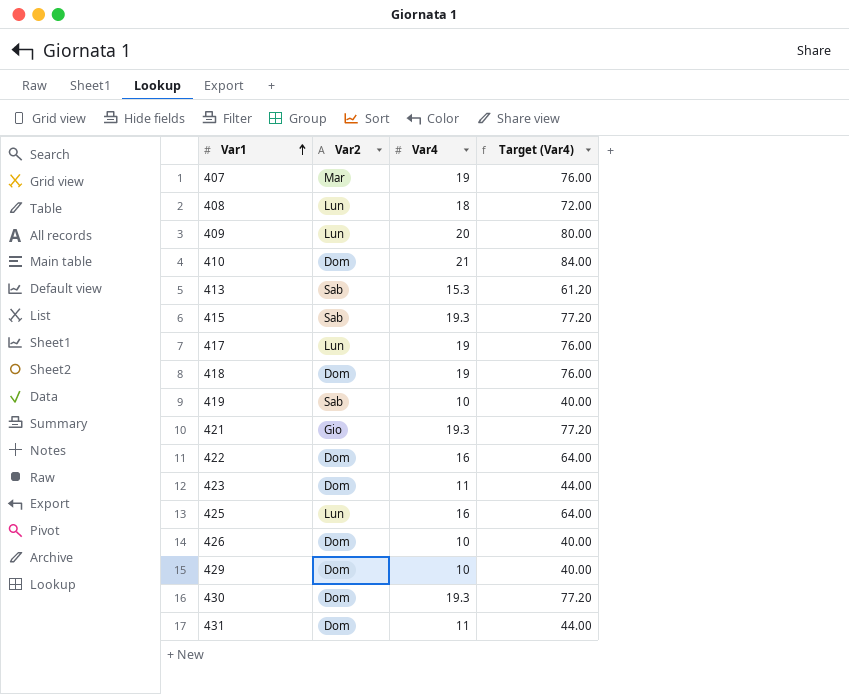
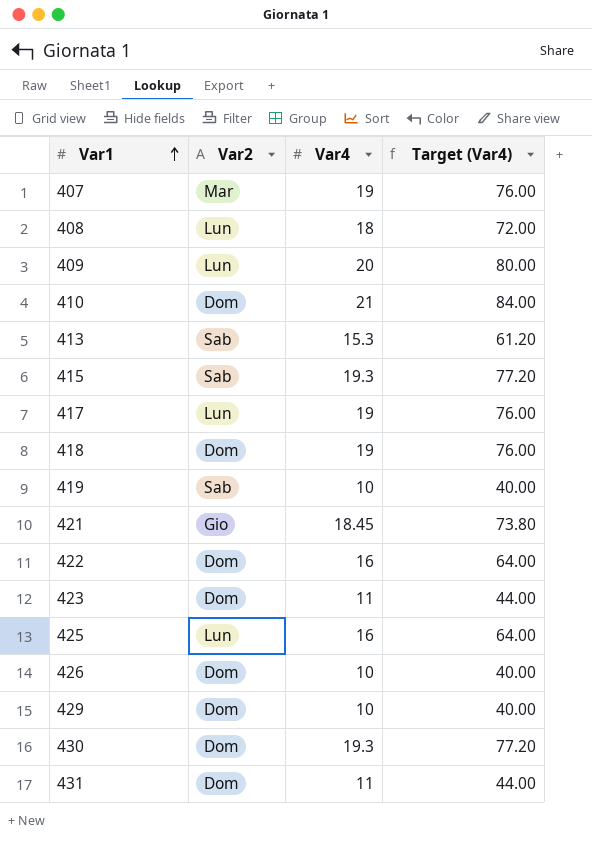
421 | Var4: 19.3 -> 18.45
421 | Target (Var4): 77.20 -> 73.80

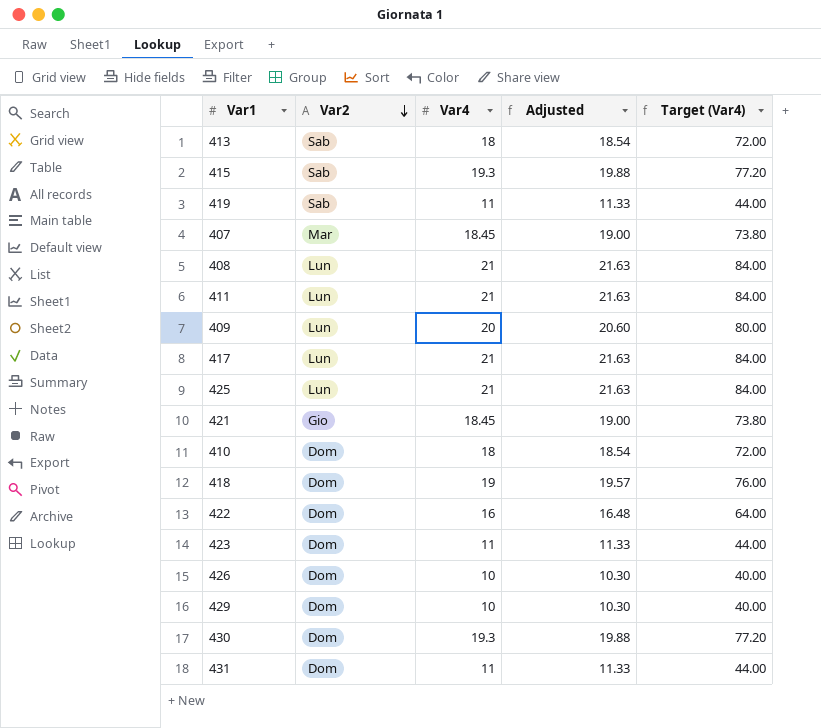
row order: Var1 ascending -> Var2 descending
column Adjusted | formula: none -> [Var4] * 1.03
413 | Var4: 15.3 -> 18
413 | Target (Var4): 61.20 -> 72.00
419 | Var4: 10 -> 11
419 | Target (Var4): 40.00 -> 44.00
407 | Var4: 19 -> 18.45
407 | Target (Var4): 76.00 -> 73.80
408 | Var4: 18 -> 21
408 | Target (Var4): 72.00 -> 84.00
row 411: none -> Lun | 21 | 21.63 | 84.00
417 | Var4: 19 -> 21
417 | Target (Var4): 76.00 -> 84.00
425 | Var4: 16 -> 21
425 | Target (Var4): 64.00 -> 84.00
410 | Var4: 21 -> 18
410 | Target (Var4): 84.00 -> 72.00

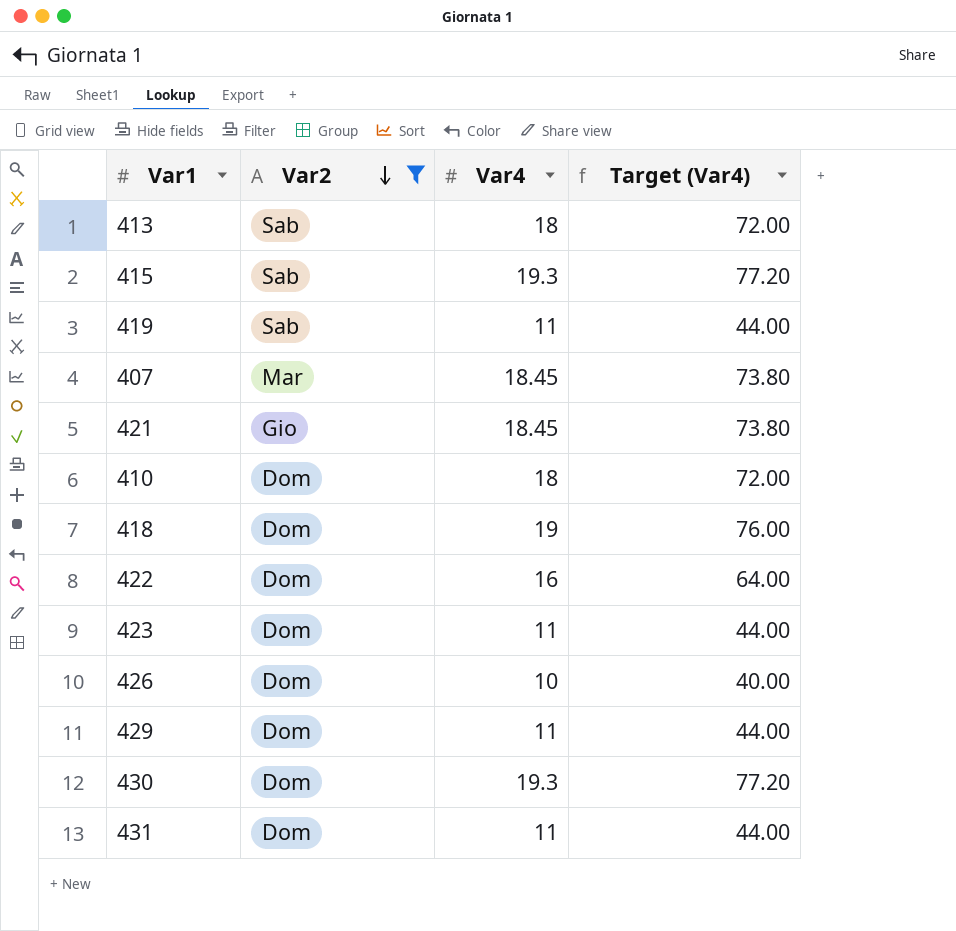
filter: none -> Var2 != Lun
column Adjusted | formula: [Var4] * 1.03 -> none
429 | Var4: 10 -> 11
429 | Target (Var4): 40.00 -> 44.00

